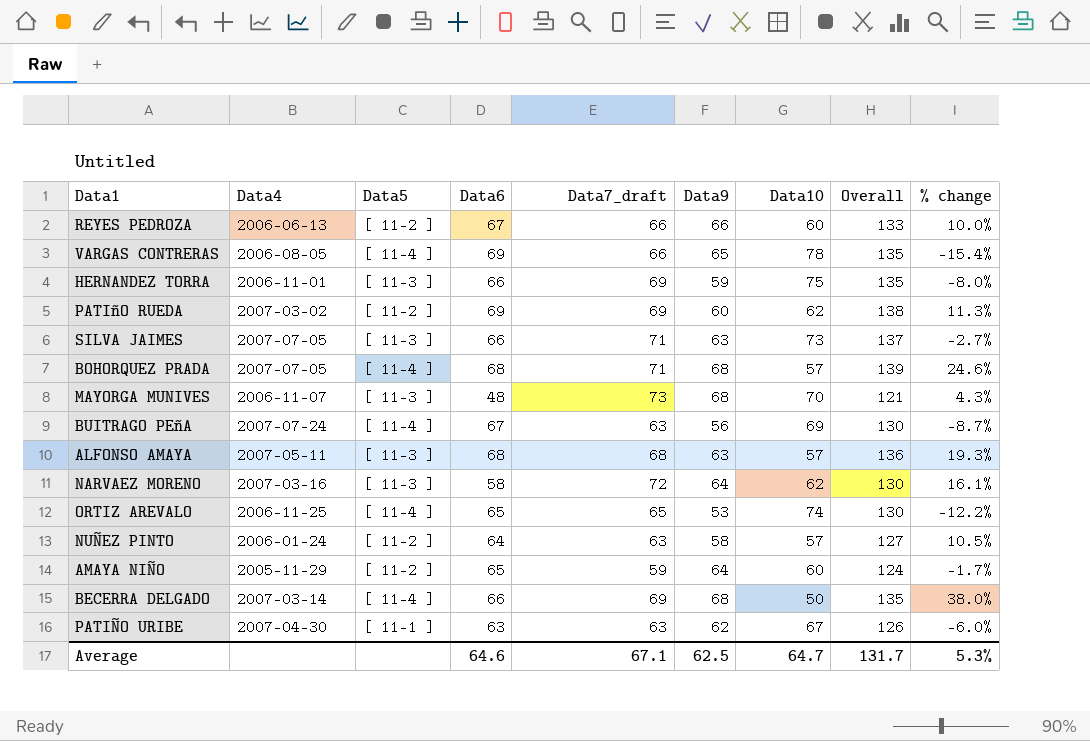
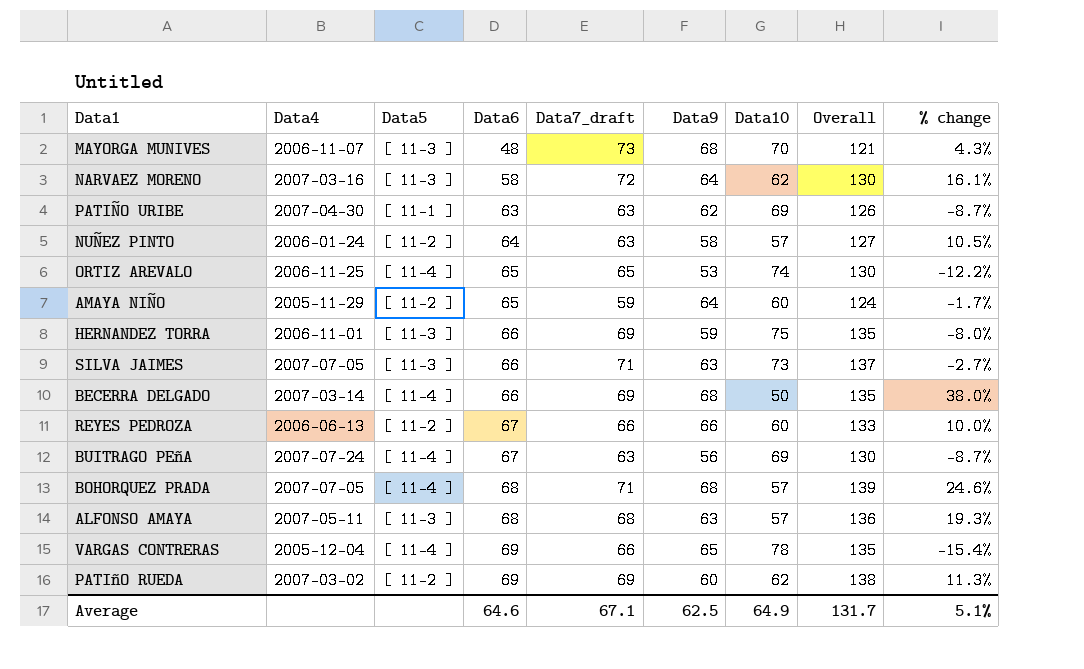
row order: none -> Data6 ascending
PATIÑO URIBE | Data10: 67 -> 69
PATIÑO URIBE | % change: -6.0% -> -8.7%
VARGAS CONTRERAS | Data4: 2006-08-05 -> 2005-12-04
Average | Data10: 64.7 -> 64.9
Average | % change: 5.3% -> 5.1%

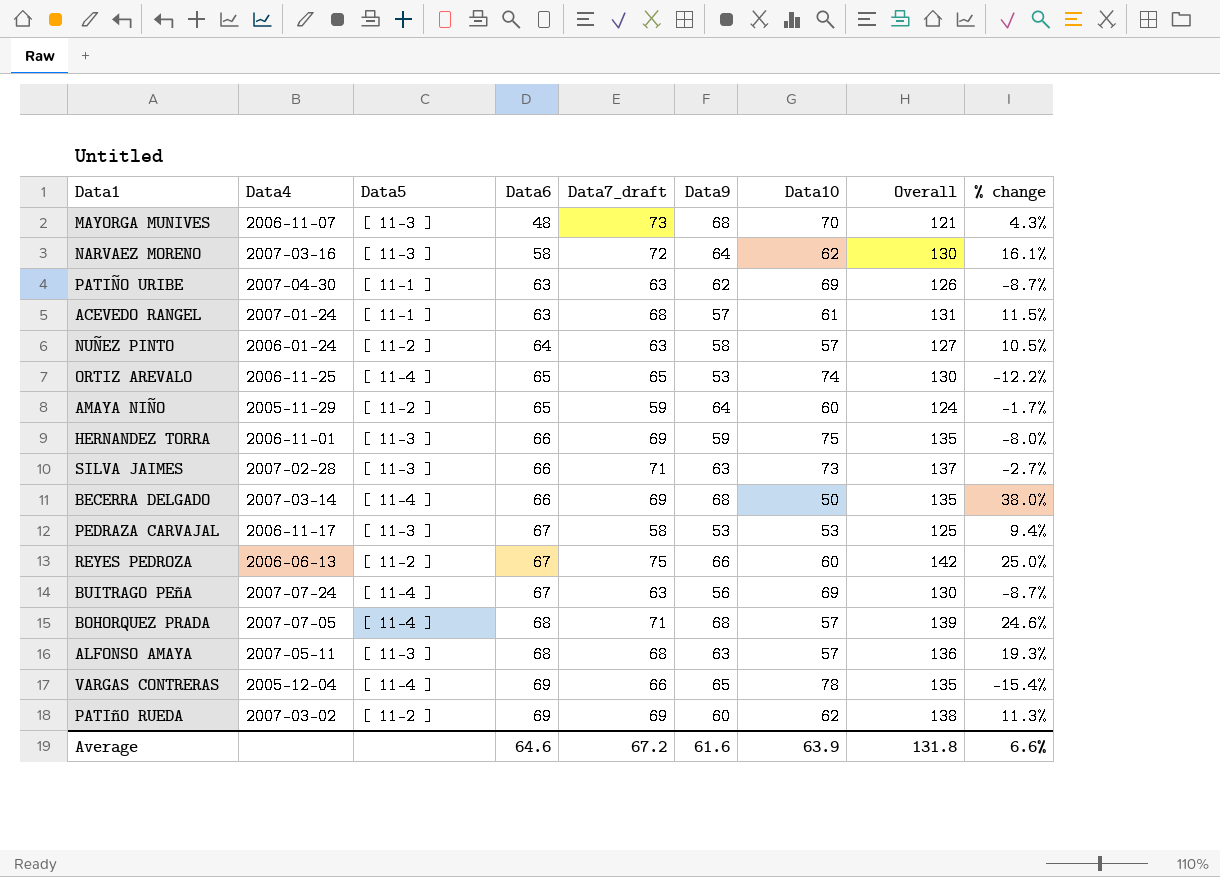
row ACEVEDO RANGEL: none -> 2007-01-24 | [ 11-1 ] | 63 | 68 | 57 | 61 | 131 | 11.5%
SILVA JAIMES | Data4: 2007-07-05 -> 2007-02-28
row PEDRAZA CARVAJAL: none -> 2006-11-17 | [ 11-3 ] | 67 | 58 | 53 | 53 | 125 | 9.4%
REYES PEDROZA | Data7_draft: 66 -> 75
REYES PEDROZA | Overall: 133 -> 142
REYES PEDROZA | % change: 10.0% -> 25.0%
Average | Data7_draft: 67.1 -> 67.2
Average | Data9: 62.5 -> 61.6
Average | Data10: 64.9 -> 63.9
Average | Overall: 131.7 -> 131.8
Average | % change: 5.1% -> 6.6%

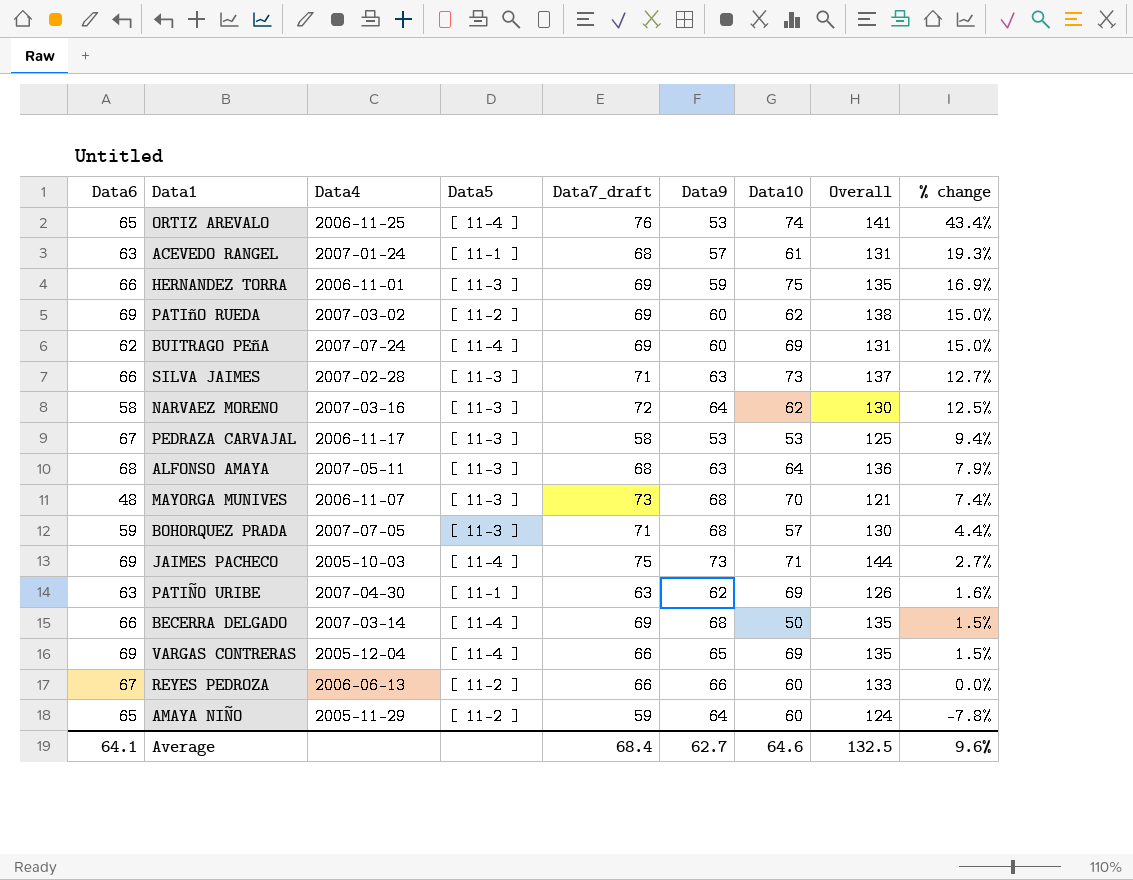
row order: Data6 ascending -> % change descending
column Data6 | position: 4 -> 1
column % change | formula: ([Data7_draft] - [Data10]) / [Data10] -> ([Data7_draft] - [Data9]) / [Data9]
row NUÑEZ PINTO: 2006-01-24 | [ 11-2 ] | 64 | 63 | 58 | 57 | 127 | 10.5% -> none
ORTIZ AREVALO | Data7_draft: 65 -> 76
ORTIZ AREVALO | Overall: 130 -> 141
BUITRAGO PEñA | Data6: 67 -> 62
BUITRAGO PEñA | Data7_draft: 63 -> 69
BUITRAGO PEñA | Data9: 56 -> 60
BUITRAGO PEñA | Overall: 130 -> 131
ALFONSO AMAYA | Data10: 57 -> 64
BOHORQUEZ PRADA | Data6: 68 -> 59
BOHORQUEZ PRADA | Data5: [ 11-4 ] -> [ 11-3 ]
BOHORQUEZ PRADA | Overall: 139 -> 130
row JAIMES PACHECO: none -> 69 | 2005-10-03 | [ 11-4 ] | 75 | 73 | 71 | 144 | 2.7%
VARGAS CONTRERAS | Data10: 78 -> 69
REYES PEDROZA | Data7_draft: 75 -> 66
REYES PEDROZA | Overall: 142 -> 133
Average | Data6: 64.6 -> 64.1
Average | Data7_draft: 67.2 -> 68.4
Average | Data9: 61.6 -> 62.7
Average | Data10: 63.9 -> 64.6
Average | Overall: 131.8 -> 132.5
Average | % change: 6.6% -> 9.6%

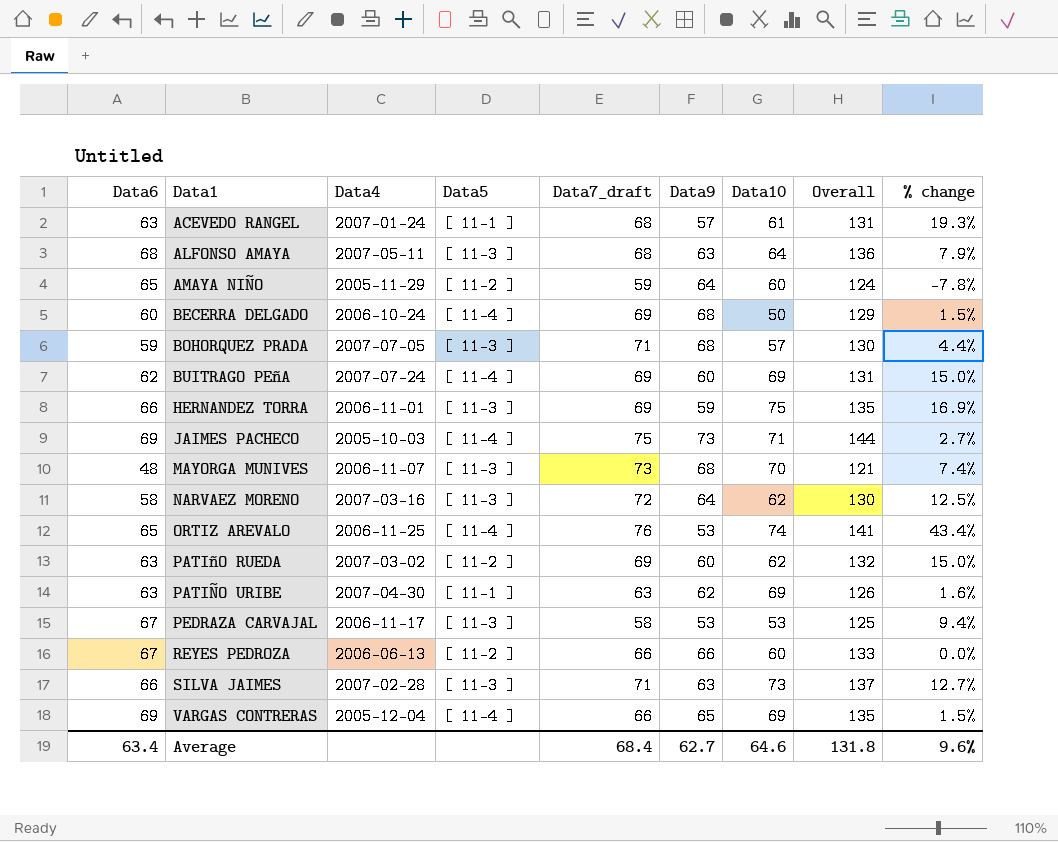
row order: % change descending -> Data1 ascending
BECERRA DELGADO | Data6: 66 -> 60
BECERRA DELGADO | Data4: 2007-03-14 -> 2006-10-24
BECERRA DELGADO | Overall: 135 -> 129
PATIñO RUEDA | Data6: 69 -> 63
PATIñO RUEDA | Overall: 138 -> 132
Average | Data6: 64.1 -> 63.4
Average | Overall: 132.5 -> 131.8

